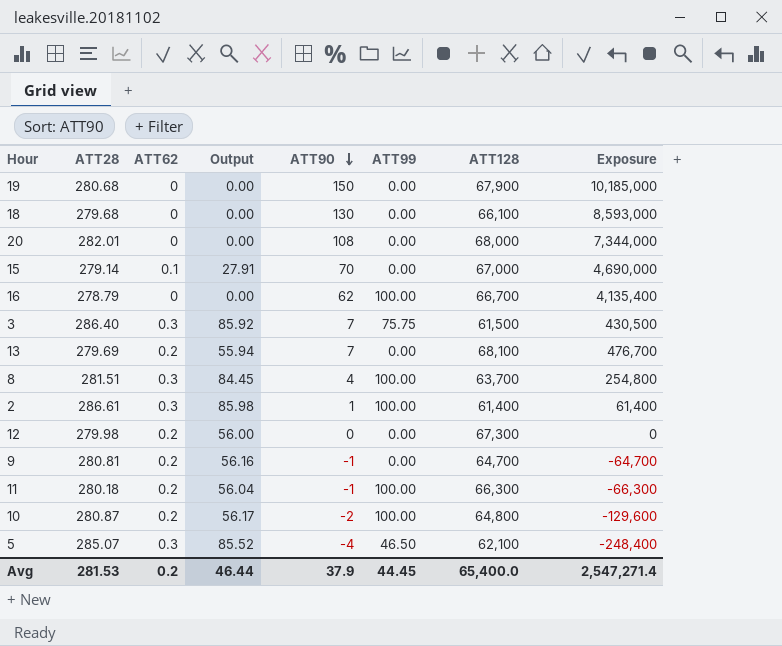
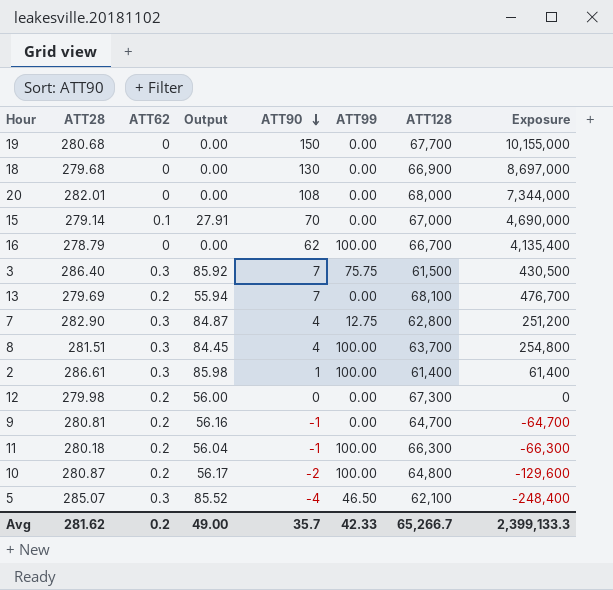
19 | ATT128: 67,900 -> 67,700
19 | Exposure: 10,185,000 -> 10,155,000
18 | ATT128: 66,100 -> 66,900
18 | Exposure: 8,593,000 -> 8,697,000
row 7: none -> 282.90 | 0.3 | 84.87 | 4 | 12.75 | 62,800 | 251,200
Avg | ATT28: 281.53 -> 281.62
Avg | Output: 46.44 -> 49.00
Avg | ATT90: 37.9 -> 35.7
Avg | ATT99: 44.45 -> 42.33
Avg | ATT128: 65,400.0 -> 65,266.7
Avg | Exposure: 2,547,271.4 -> 2,399,133.3

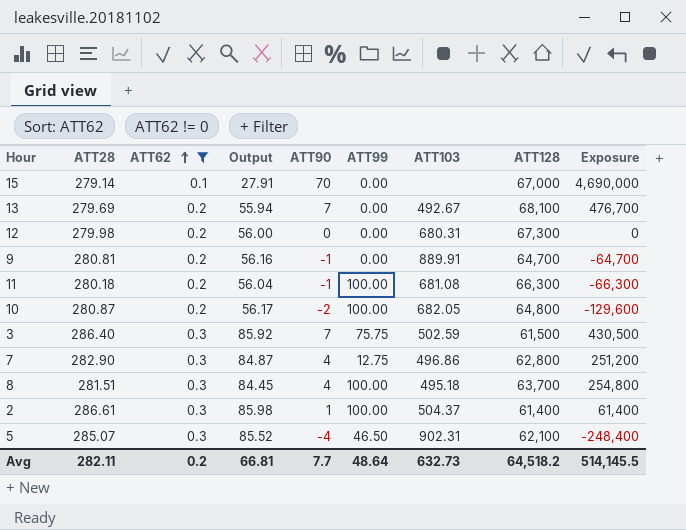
filter: none -> ATT62 != 0
row order: ATT90 descending -> ATT62 ascending
column ATT103 | position: none -> 7
Avg | ATT28: 281.62 -> 282.11
Avg | Output: 49.00 -> 66.81
Avg | ATT90: 35.7 -> 7.7
Avg | ATT99: 42.33 -> 48.64
Avg | ATT128: 65,266.7 -> 64,518.2
Avg | Exposure: 2,399,133.3 -> 514,145.5

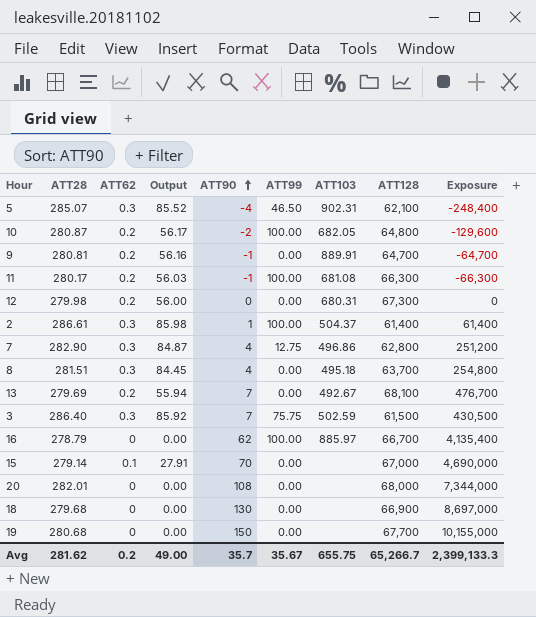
filter: ATT62 != 0 -> none
row order: ATT62 ascending -> ATT90 ascending
11 | ATT28: 280.18 -> 280.17
11 | Output: 56.04 -> 56.03
8 | ATT99: 100.00 -> 0.00
Avg | ATT28: 282.11 -> 281.62
Avg | Output: 66.81 -> 49.00
Avg | ATT90: 7.7 -> 35.7
Avg | ATT99: 48.64 -> 35.67
Avg | ATT103: 632.73 -> 655.75
Avg | ATT128: 64,518.2 -> 65,266.7
Avg | Exposure: 514,145.5 -> 2,399,133.3

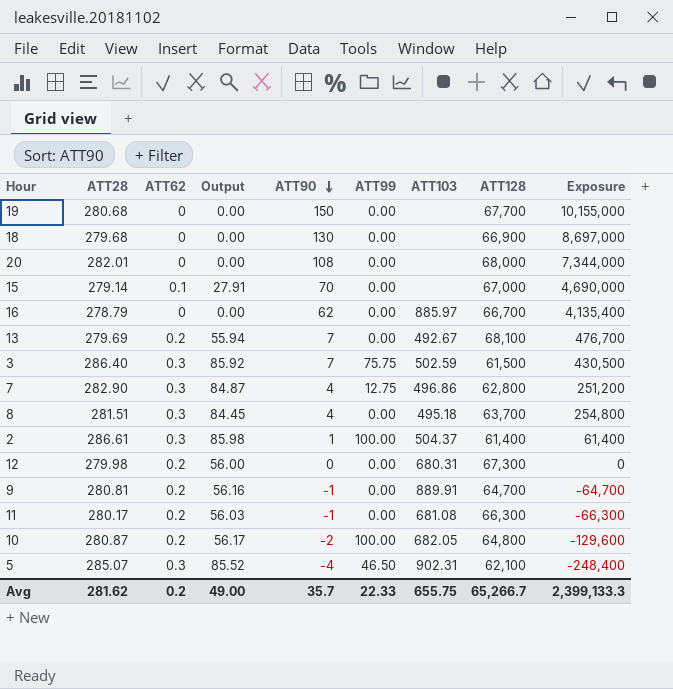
row order: ATT90 ascending -> ATT90 descending
16 | ATT99: 100.00 -> 0.00
11 | ATT99: 100.00 -> 0.00
Avg | ATT99: 35.67 -> 22.33

